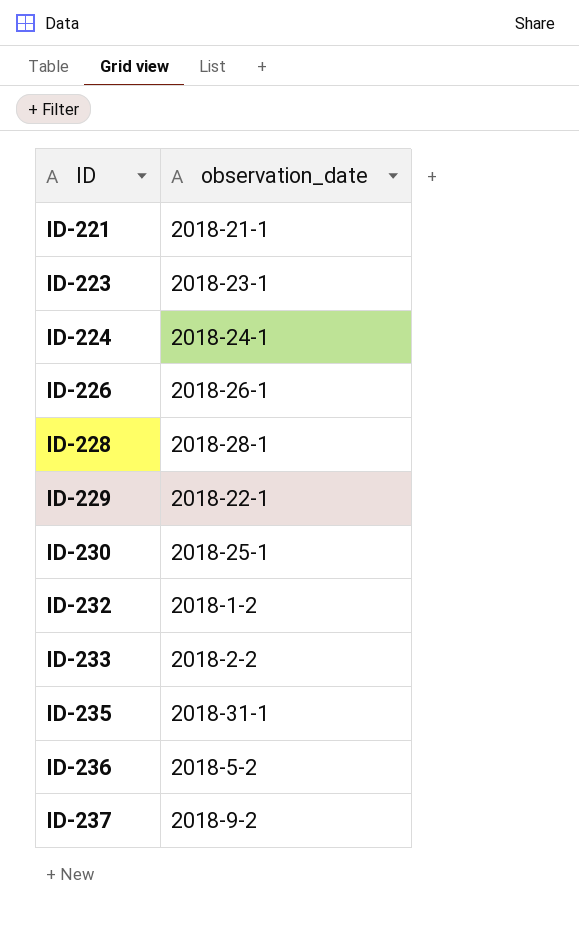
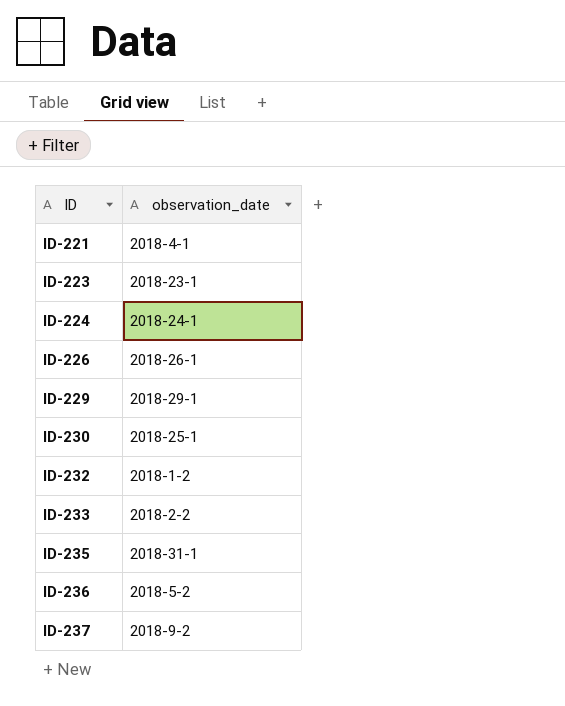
row ID-228: 2018-28-1 -> none
ID-221 | observation_date: 2018-21-1 -> 2018-4-1
ID-229 | observation_date: 2018-22-1 -> 2018-29-1

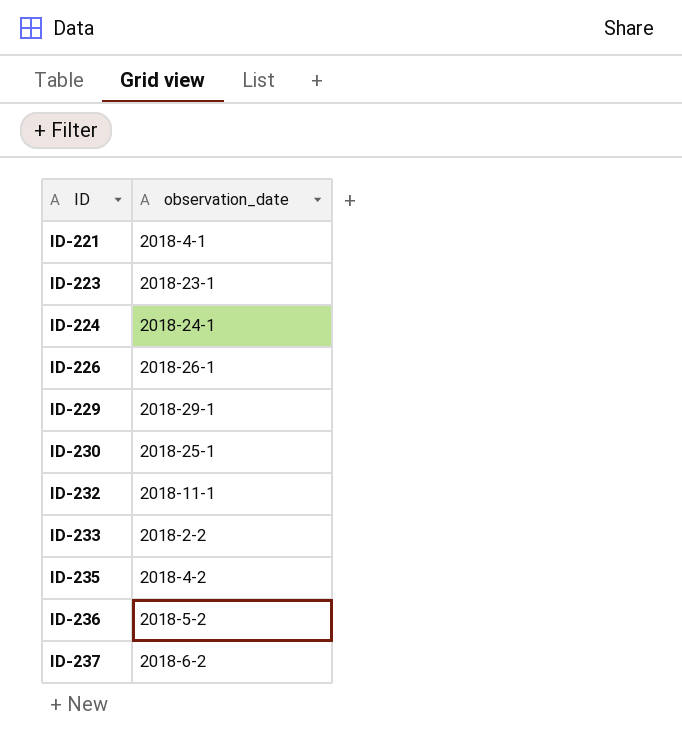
ID-232 | observation_date: 2018-1-2 -> 2018-11-1
ID-235 | observation_date: 2018-31-1 -> 2018-4-2
ID-237 | observation_date: 2018-9-2 -> 2018-6-2

